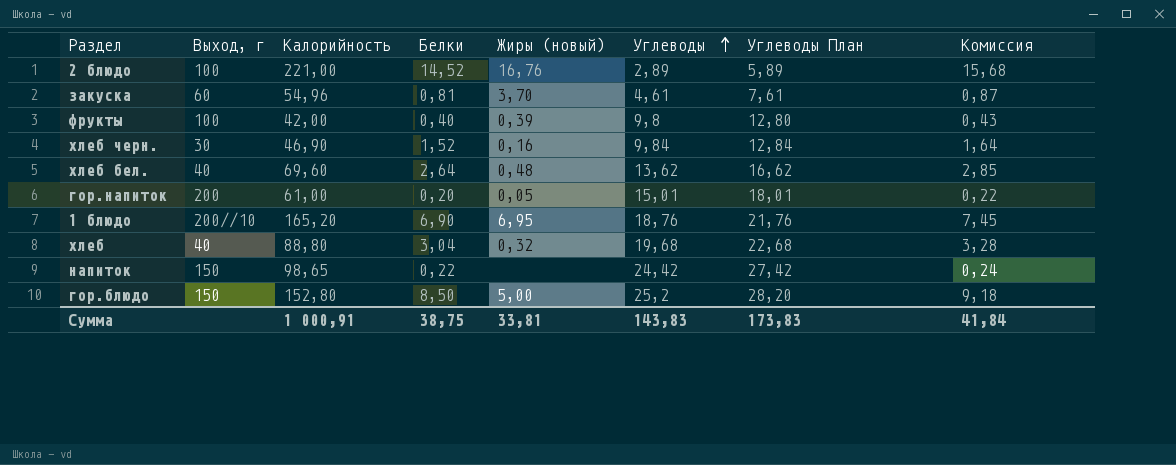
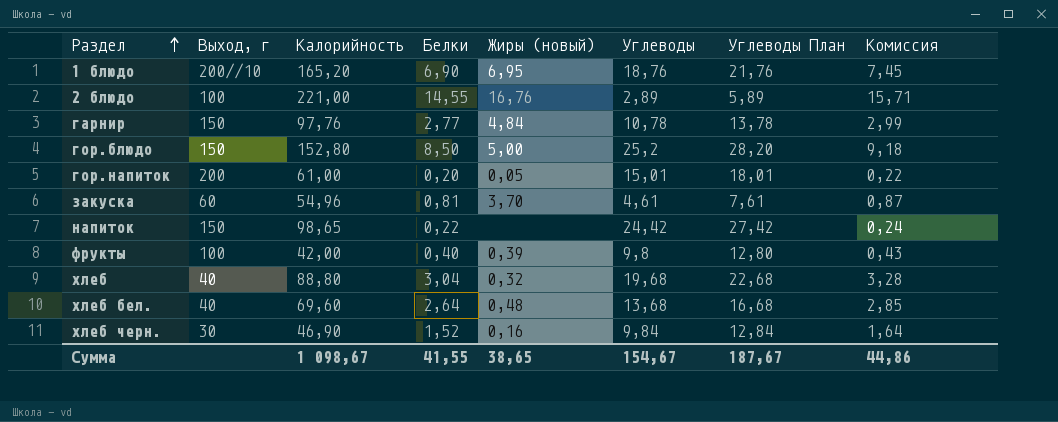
row order: Углеводы ascending -> Раздел ascending
2 блюдо | Белки: 14,52 -> 14,55
2 блюдо | Комиссия: 15,68 -> 15,71
row гарнир: none -> 150 | 97,76 | 2,77 | 4,84 | 10,78 | 13,78 | 2,99
хлеб бел. | Углеводы: 13,62 -> 13,68
хлеб бел. | Углеводы План: 16,62 -> 16,68
Сумма | Калорийность: 1 000,91 -> 1 098,67
Сумма | Белки: 38,75 -> 41,55
Сумма | Жиры (новый): 33,81 -> 38,65
Сумма | Углеводы: 143,83 -> 154,67
Сумма | Углеводы План: 173,83 -> 187,67
Сумма | Комиссия: 41,84 -> 44,86

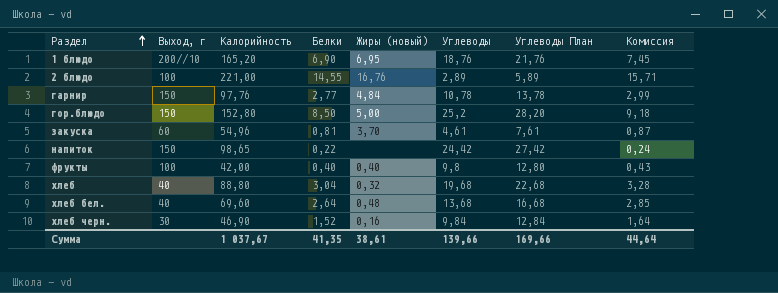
row гор.напиток: 200 | 61,00 | 0,20 | 0,05 | 15,01 | 18,01 | 0,22 -> none
фрукты | Жиры (новый): 0,39 -> 0,40
Сумма | Калорийность: 1 098,67 -> 1 037,67
Сумма | Белки: 41,55 -> 41,35
Сумма | Жиры (новый): 38,65 -> 38,61
Сумма | Углеводы: 154,67 -> 139,66
Сумма | Углеводы План: 187,67 -> 169,66
Сумма | Комиссия: 44,86 -> 44,64

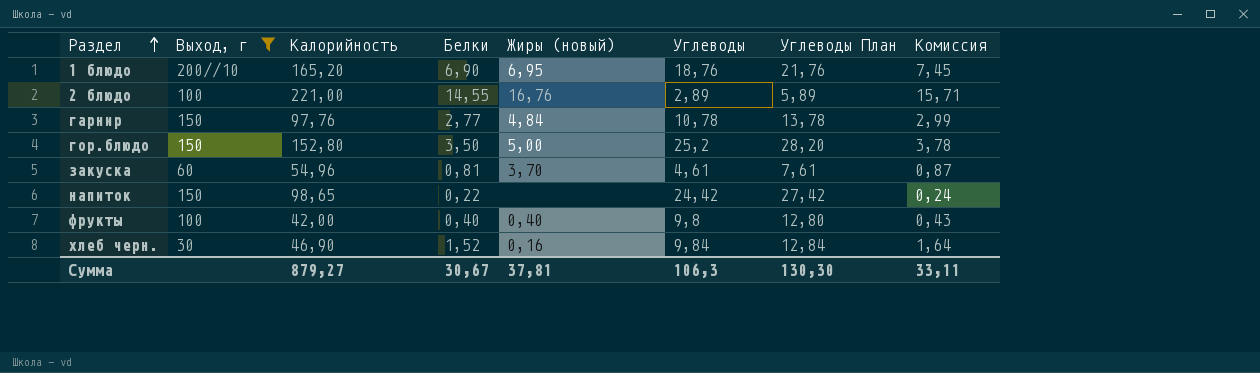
filter: none -> Выход, г != 40
гор.блюдо | Белки: 8,50 -> 3,50
гор.блюдо | Комиссия: 9,18 -> 3,78
Сумма | Калорийность: 1 037,67 -> 879,27
Сумма | Белки: 41,35 -> 30,67
Сумма | Жиры (новый): 38,61 -> 37,81
Сумма | Углеводы: 139,66 -> 106,3
Сумма | Углеводы План: 169,66 -> 130,30
Сумма | Комиссия: 44,64 -> 33,11

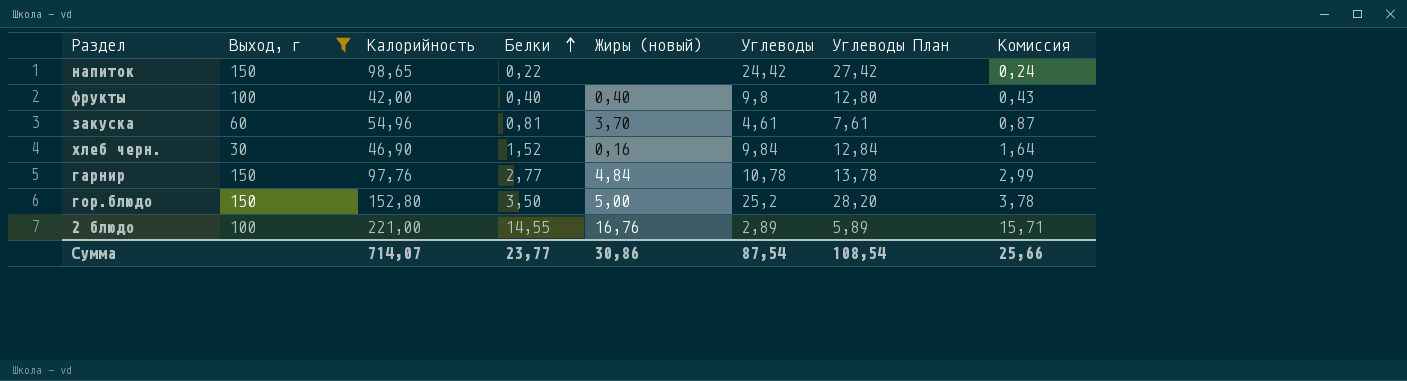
row order: Раздел ascending -> Белки ascending
row 1 блюдо: 200//10 | 165,20 | 6,90 | 6,95 | 18,76 | 21,76 | 7,45 -> none
Сумма | Калорийность: 879,27 -> 714,07
Сумма | Белки: 30,67 -> 23,77
Сумма | Жиры (новый): 37,81 -> 30,86
Сумма | Углеводы: 106,3 -> 87,54
Сумма | Углеводы План: 130,30 -> 108,54
Сумма | Комиссия: 33,11 -> 25,66

